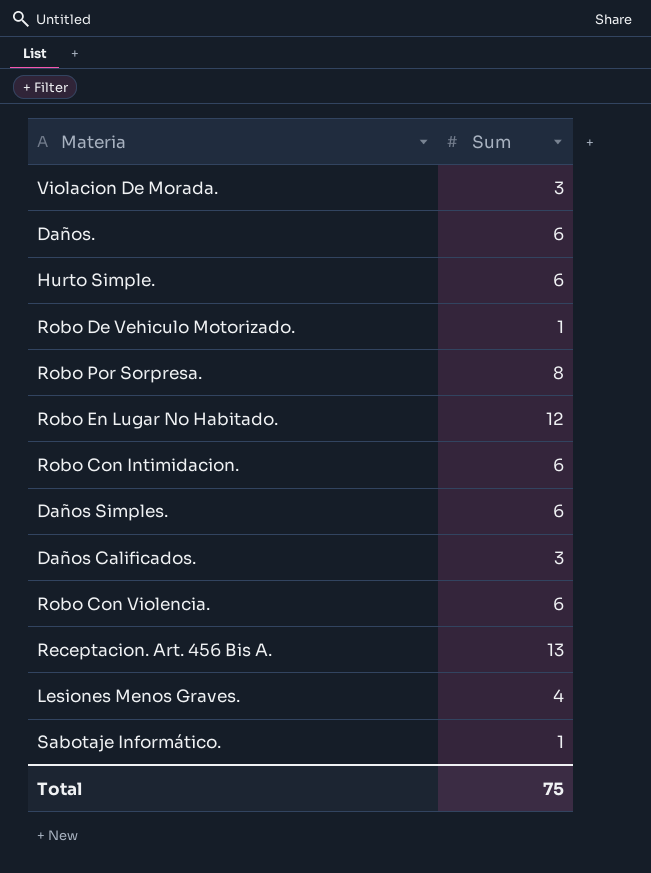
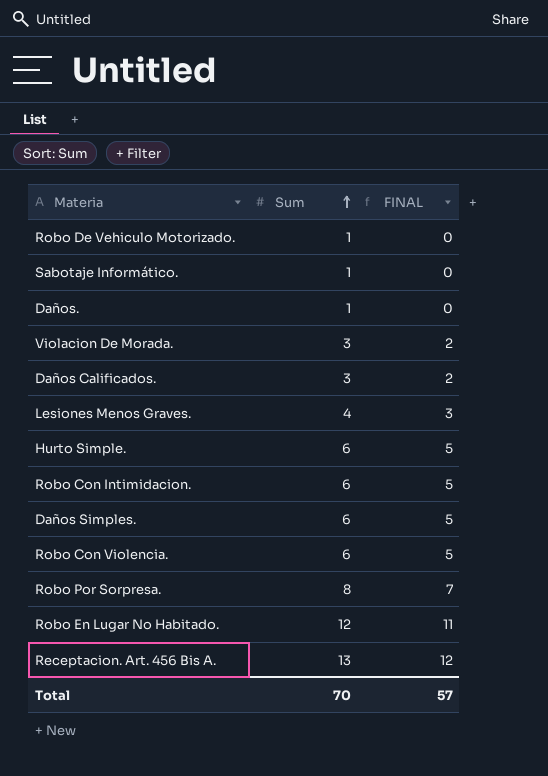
row order: none -> Sum ascending
column FINAL | formula: none -> [Sum] - 1
Daños. | Sum: 6 -> 1
Total | Sum: 75 -> 70

